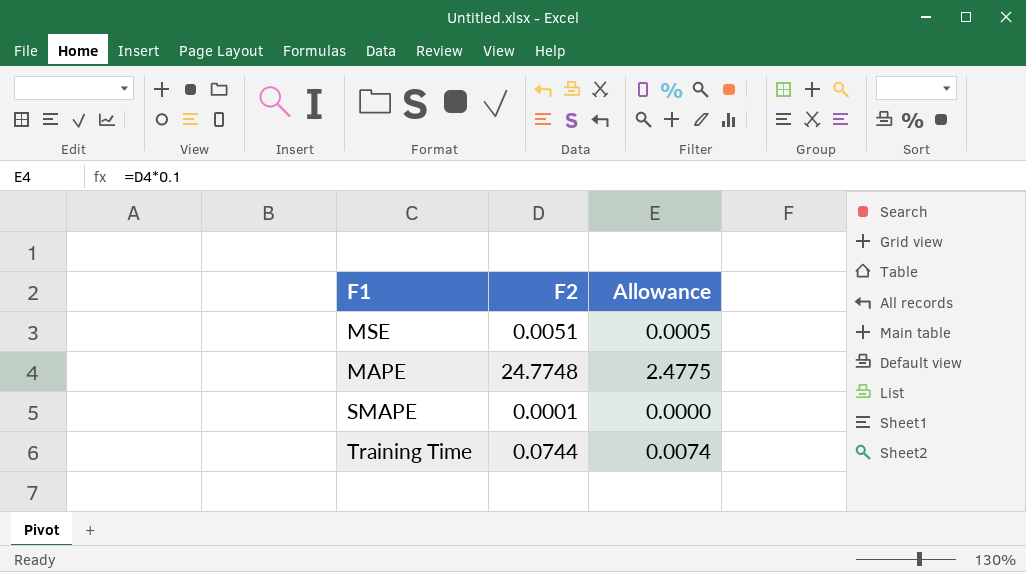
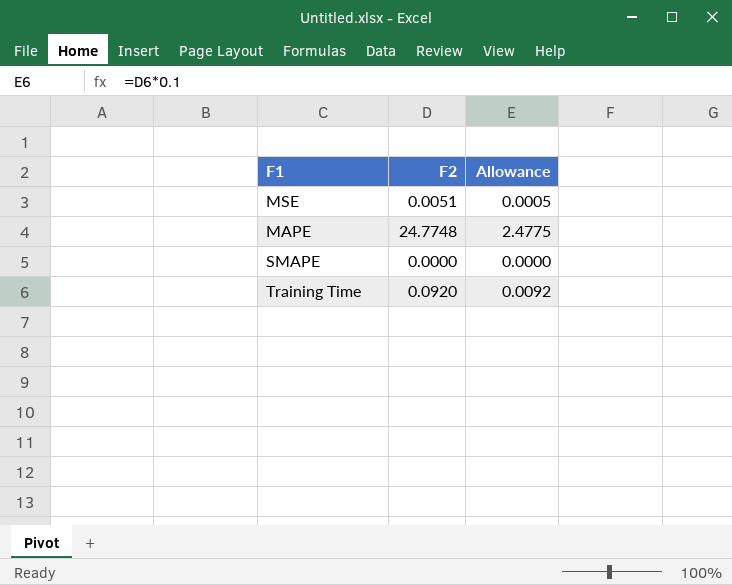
SMAPE | F2: 0.0001 -> 0.0000
Training Time | F2: 0.0744 -> 0.0920
Training Time | Allowance: 0.0074 -> 0.0092

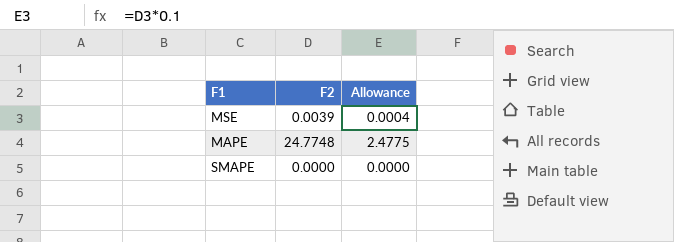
row Training Time: 0.0920 | 0.0092 -> none
MSE | F2: 0.0051 -> 0.0039
MSE | Allowance: 0.0005 -> 0.0004

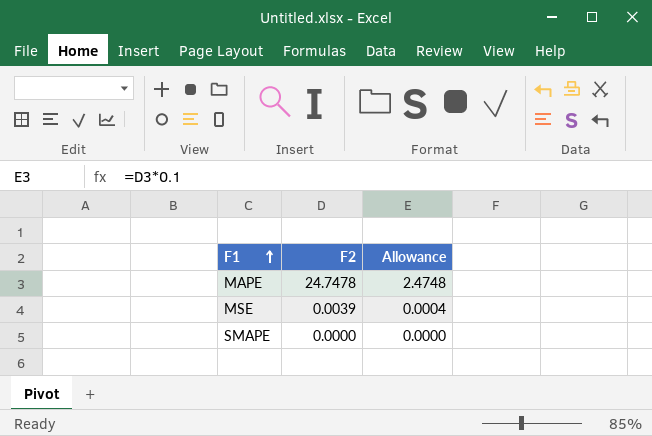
row order: none -> F1 ascending
MAPE | F2: 24.7748 -> 24.7478
MAPE | Allowance: 2.4775 -> 2.4748

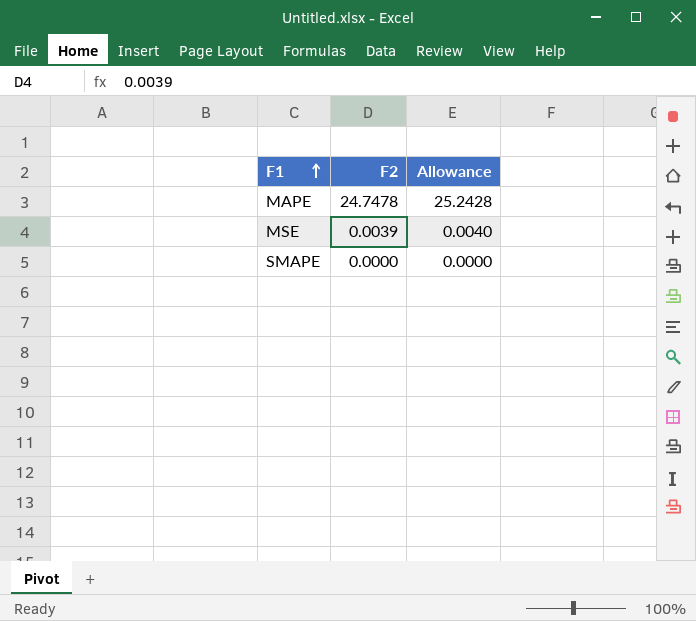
column Allowance | formula: [F2] * 0.1 -> [F2] * 1.02

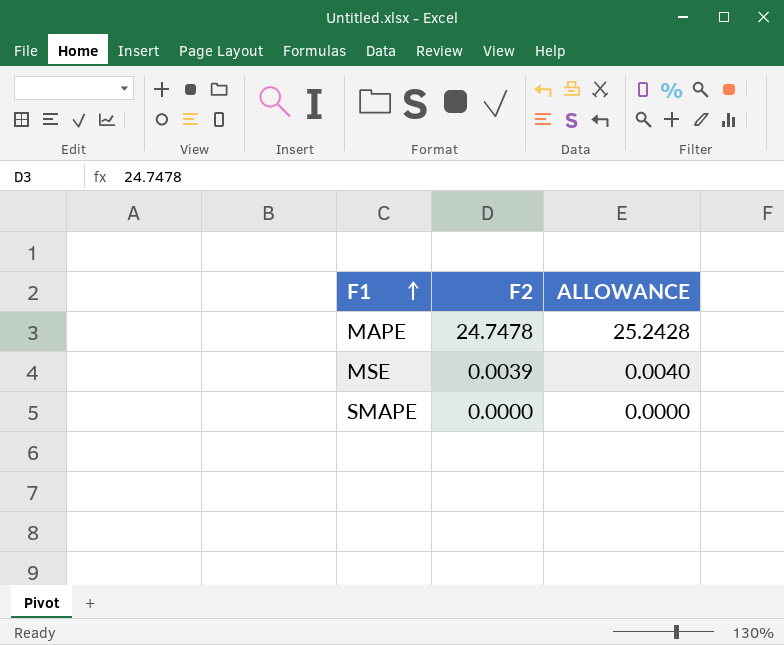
column name: Allowance -> ALLOWANCE

